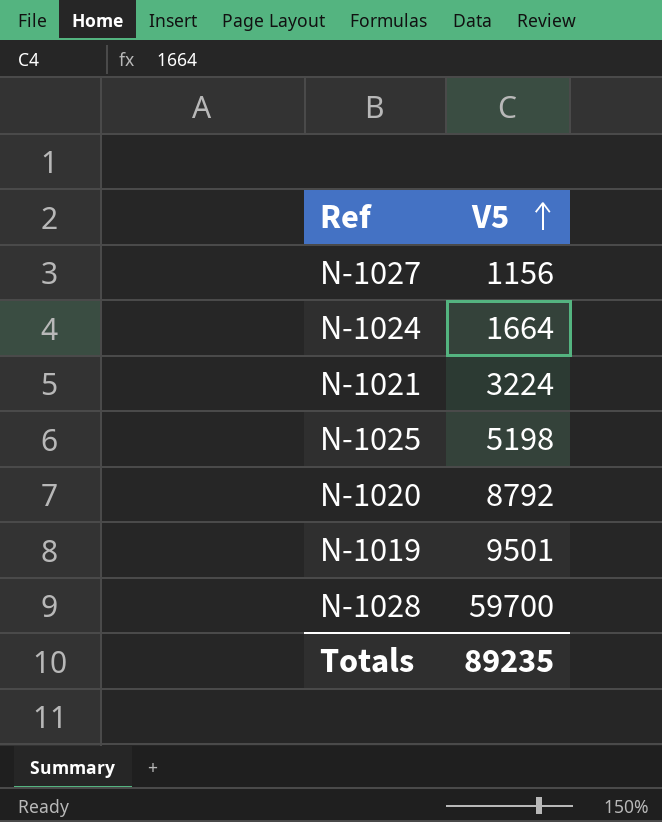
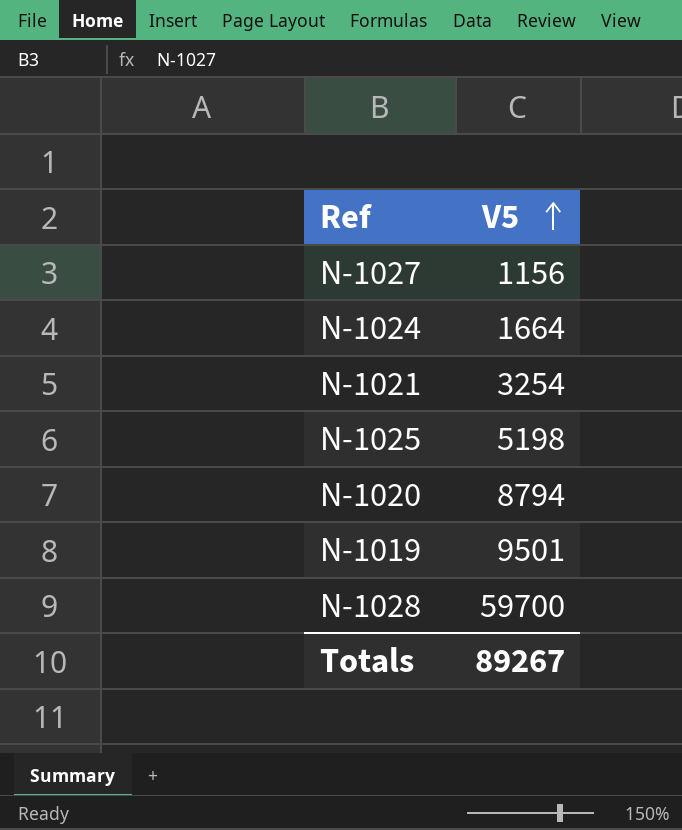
N-1021 | V5: 3224 -> 3254
N-1020 | V5: 8792 -> 8794
Totals | V5: 89235 -> 89267

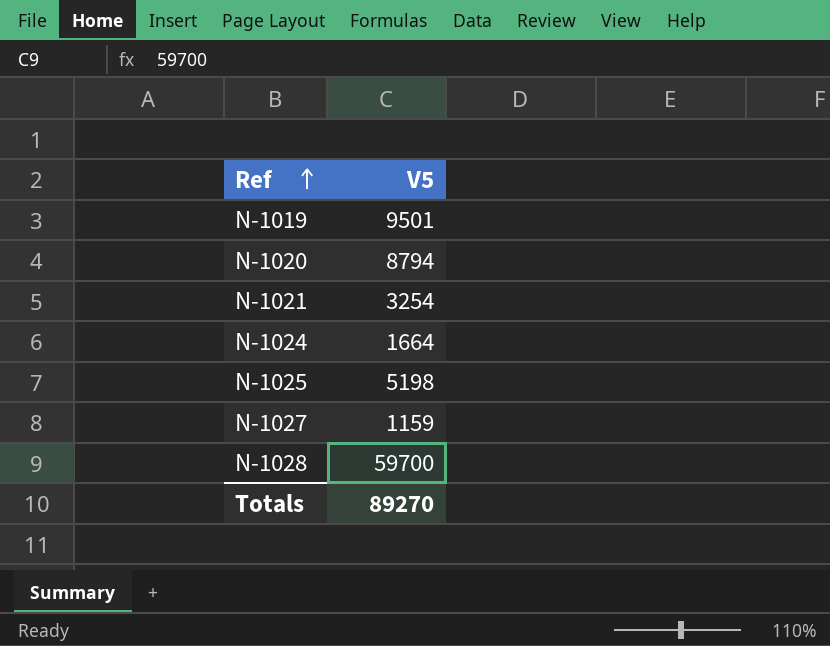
row order: V5 ascending -> Ref ascending
N-1027 | V5: 1156 -> 1159
Totals | V5: 89267 -> 89270

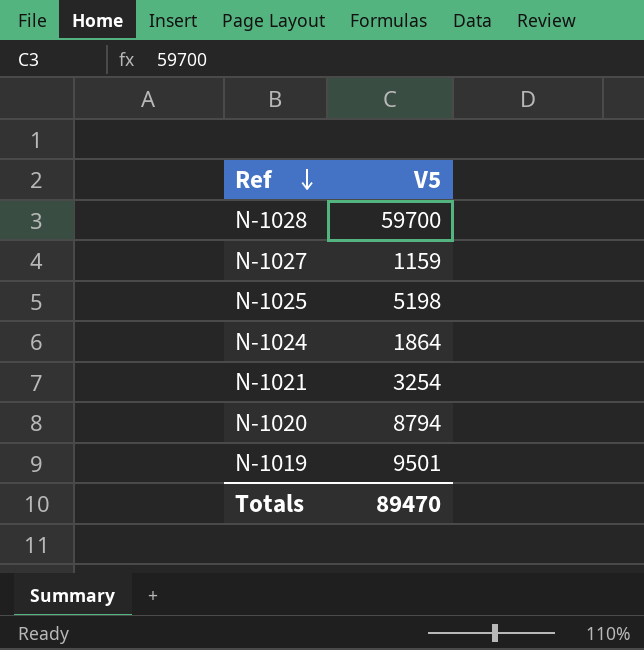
row order: Ref ascending -> Ref descending
N-1024 | V5: 1664 -> 1864
Totals | V5: 89270 -> 89470

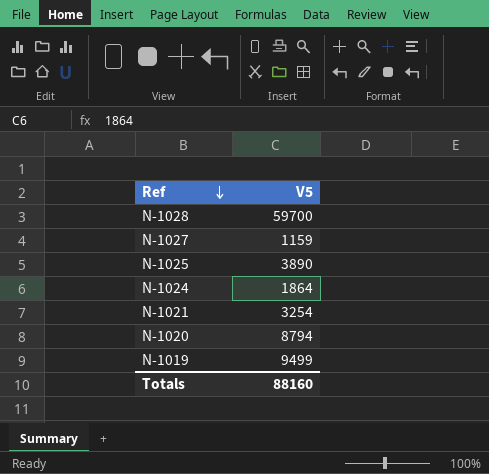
N-1025 | V5: 5198 -> 3890
N-1019 | V5: 9501 -> 9499
Totals | V5: 89470 -> 88160

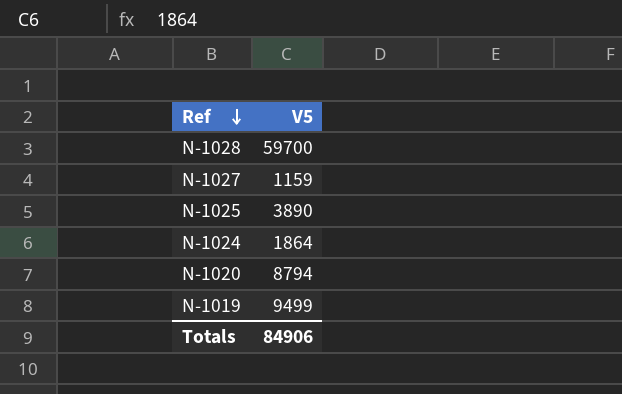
row N-1021: 3254 -> none
Totals | V5: 88160 -> 84906

